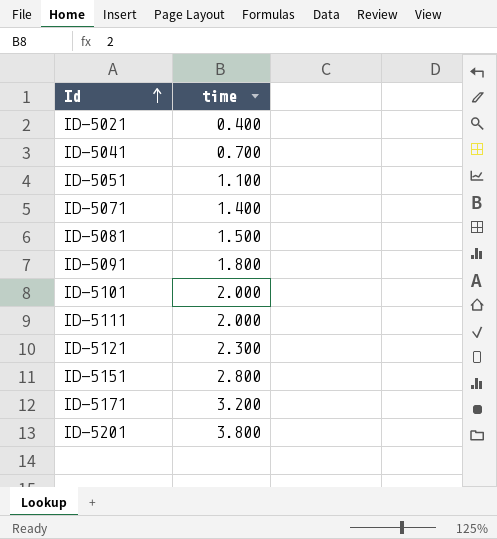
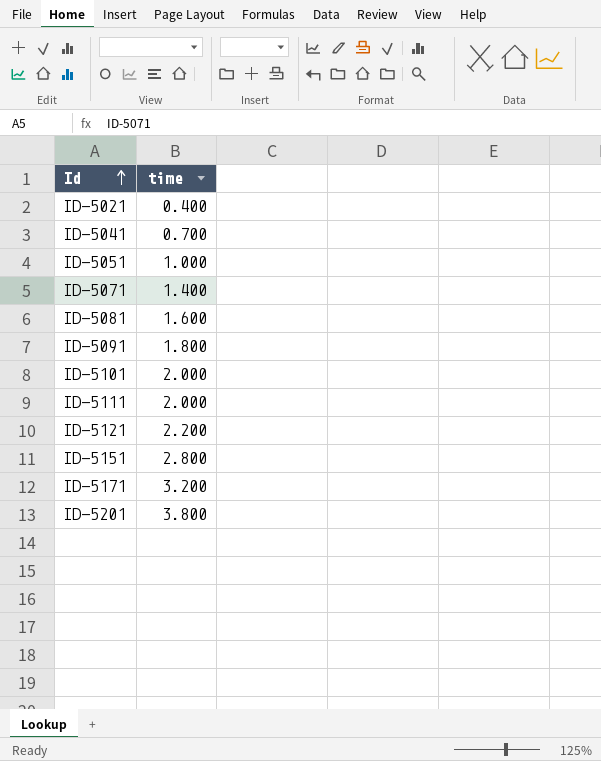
ID-5051 | time: 1.100 -> 1.000
ID-5081 | time: 1.500 -> 1.600
ID-5121 | time: 2.300 -> 2.200

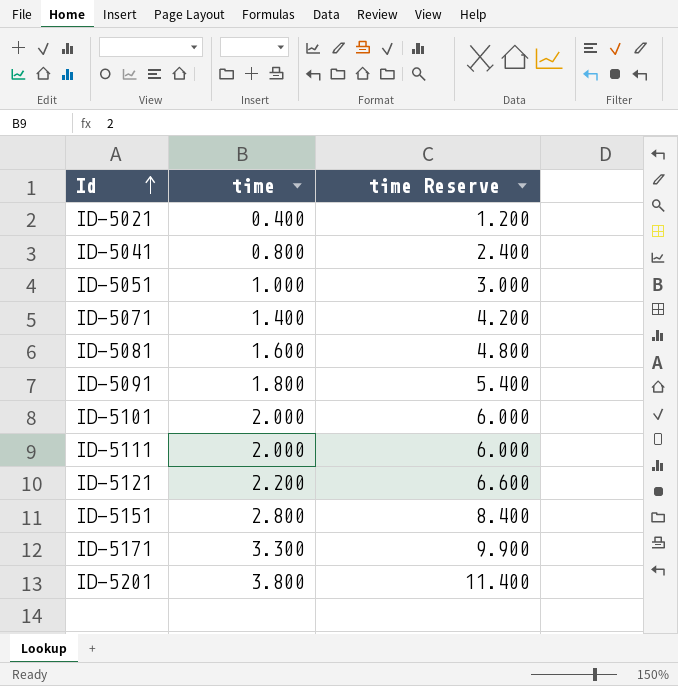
column time Reserve | formula: none -> [time] * 3
ID-5041 | time: 0.700 -> 0.800
ID-5171 | time: 3.200 -> 3.300

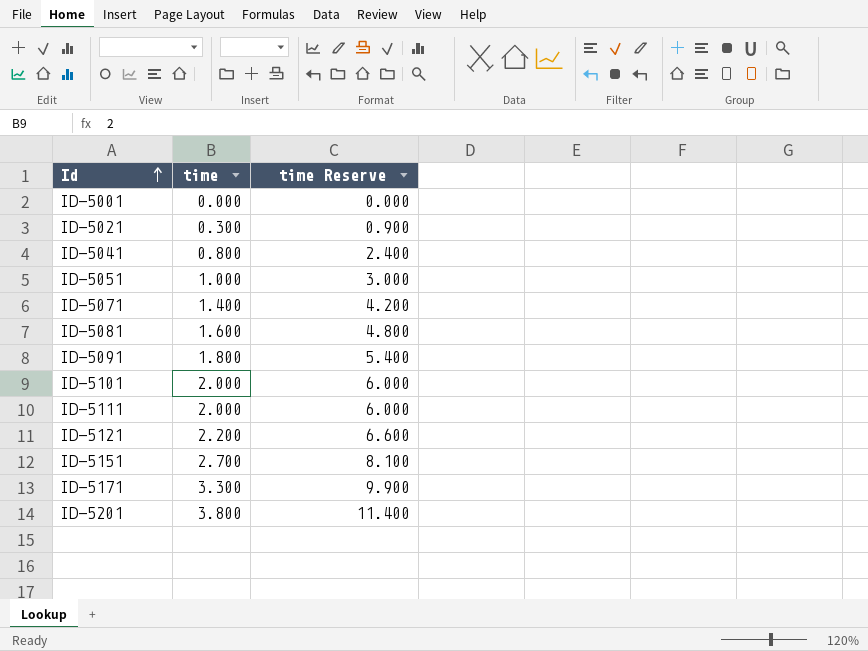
row ID-5001: none -> 0.000 | 0.000
ID-5021 | time: 0.400 -> 0.300
ID-5021 | time Reserve: 1.200 -> 0.900
ID-5151 | time: 2.800 -> 2.700
ID-5151 | time Reserve: 8.400 -> 8.100

